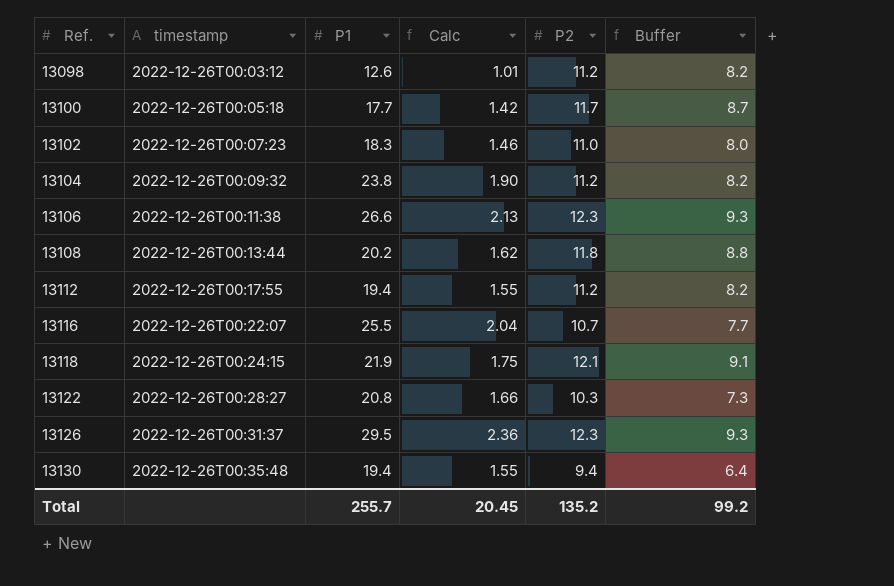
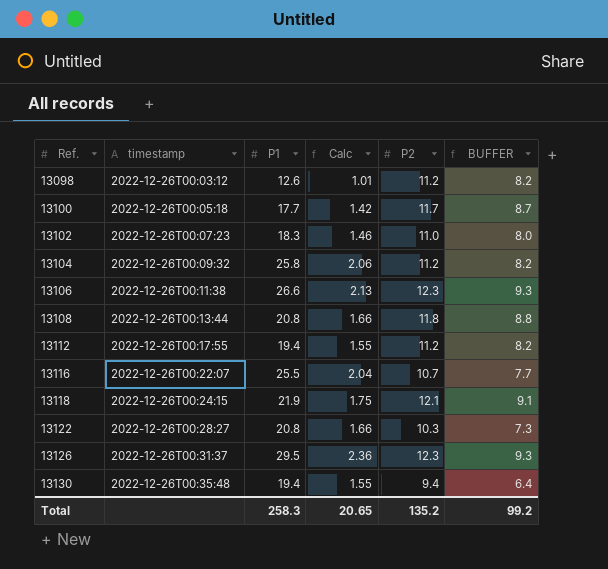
column name: Buffer -> BUFFER
13104 | P1: 23.8 -> 25.8
13104 | Calc: 1.90 -> 2.06
13108 | P1: 20.2 -> 20.8
13108 | Calc: 1.62 -> 1.66
Total | P1: 255.7 -> 258.3
Total | Calc: 20.45 -> 20.65

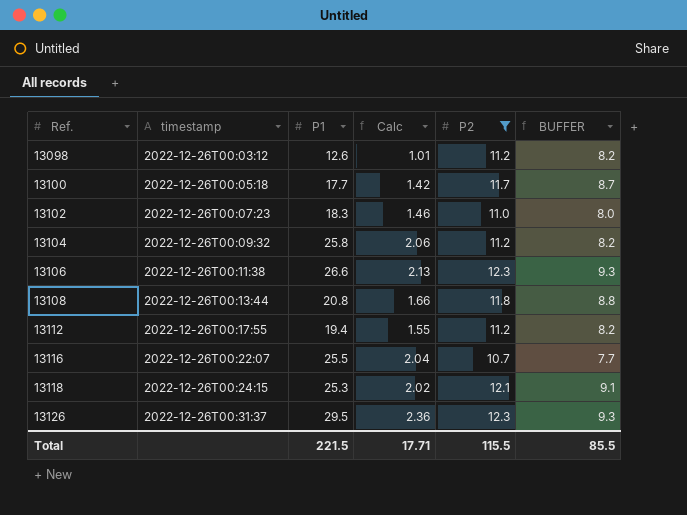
filter: none -> P2 >= 10.7
13118 | P1: 21.9 -> 25.3
13118 | Calc: 1.75 -> 2.02
Total | P1: 258.3 -> 221.5
Total | Calc: 20.65 -> 17.71
Total | P2: 135.2 -> 115.5
Total | BUFFER: 99.2 -> 85.5

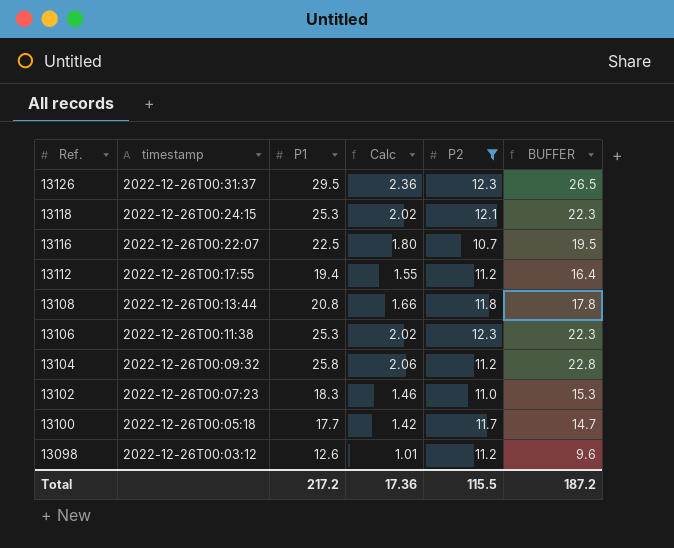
row order: Ref. ascending -> Ref. descending
column BUFFER | formula: [P2] - 3 -> [P1] - 3
13116 | P1: 25.5 -> 22.5
13116 | Calc: 2.04 -> 1.80
13106 | P1: 26.6 -> 25.3
13106 | Calc: 2.13 -> 2.02
Total | P1: 221.5 -> 217.2
Total | Calc: 17.71 -> 17.36
Total | BUFFER: 85.5 -> 187.2

